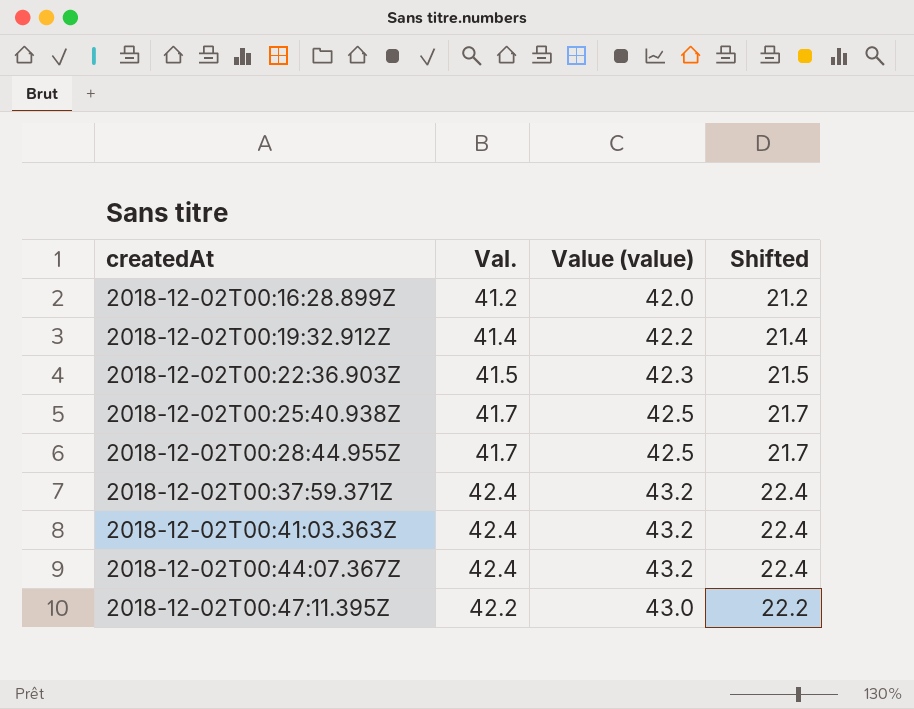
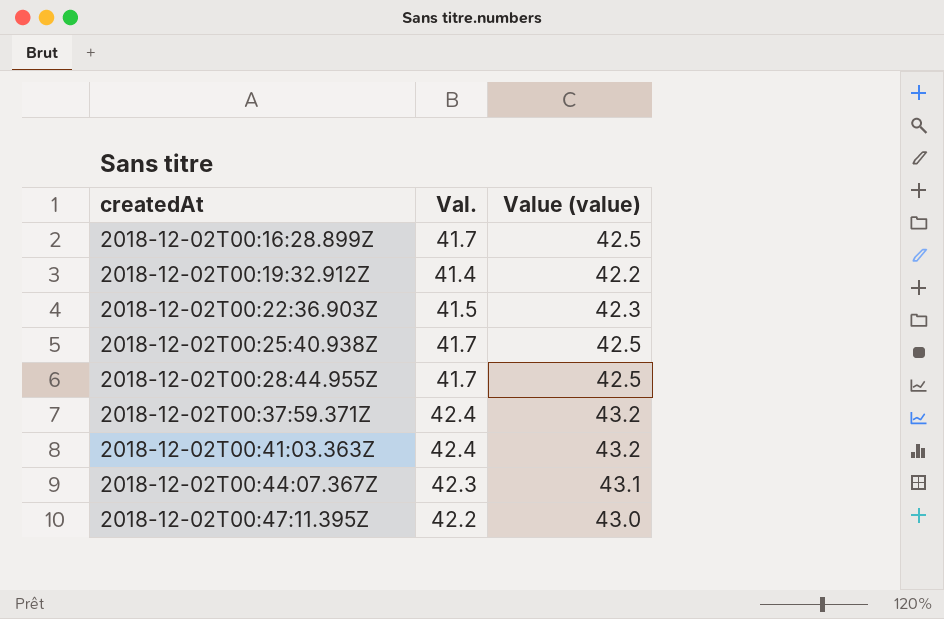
column Shifted | formula: [Val.] - 20 -> none
2018-12-02T00:16:28.899Z | Val.: 41.2 -> 41.7
2018-12-02T00:16:28.899Z | Value (value): 42.0 -> 42.5
2018-12-02T00:44:07.367Z | Val.: 42.4 -> 42.3
2018-12-02T00:44:07.367Z | Value (value): 43.2 -> 43.1

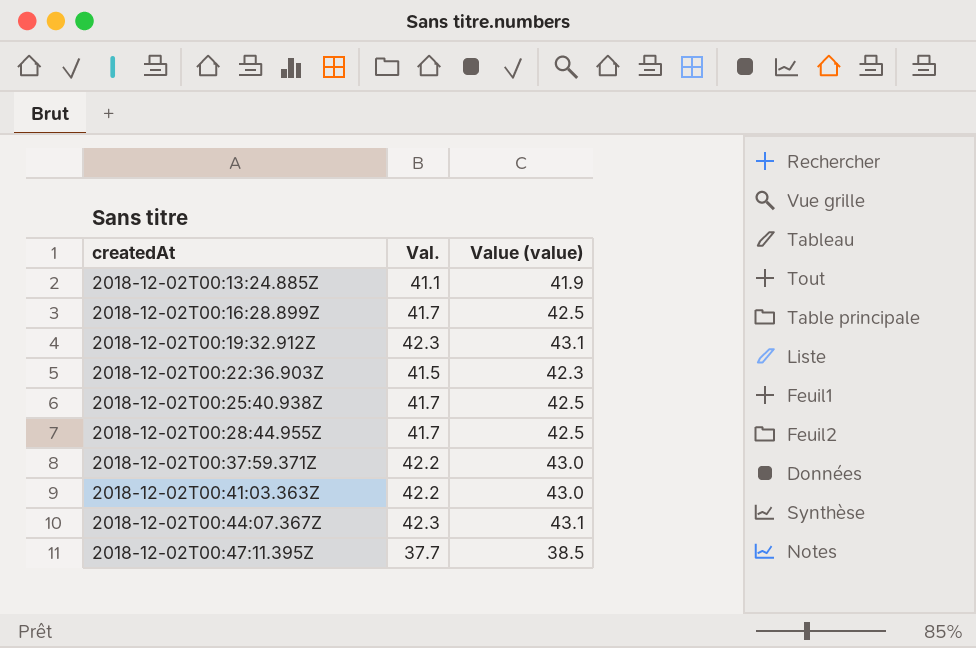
row 2018-12-02T00:13:24.885Z: none -> 41.1 | 41.9
2018-12-02T00:19:32.912Z | Val.: 41.4 -> 42.3
2018-12-02T00:19:32.912Z | Value (value): 42.2 -> 43.1
2018-12-02T00:37:59.371Z | Val.: 42.4 -> 42.2
2018-12-02T00:37:59.371Z | Value (value): 43.2 -> 43.0
2018-12-02T00:41:03.363Z | Val.: 42.4 -> 42.2
2018-12-02T00:41:03.363Z | Value (value): 43.2 -> 43.0
2018-12-02T00:47:11.395Z | Val.: 42.2 -> 37.7
2018-12-02T00:47:11.395Z | Value (value): 43.0 -> 38.5

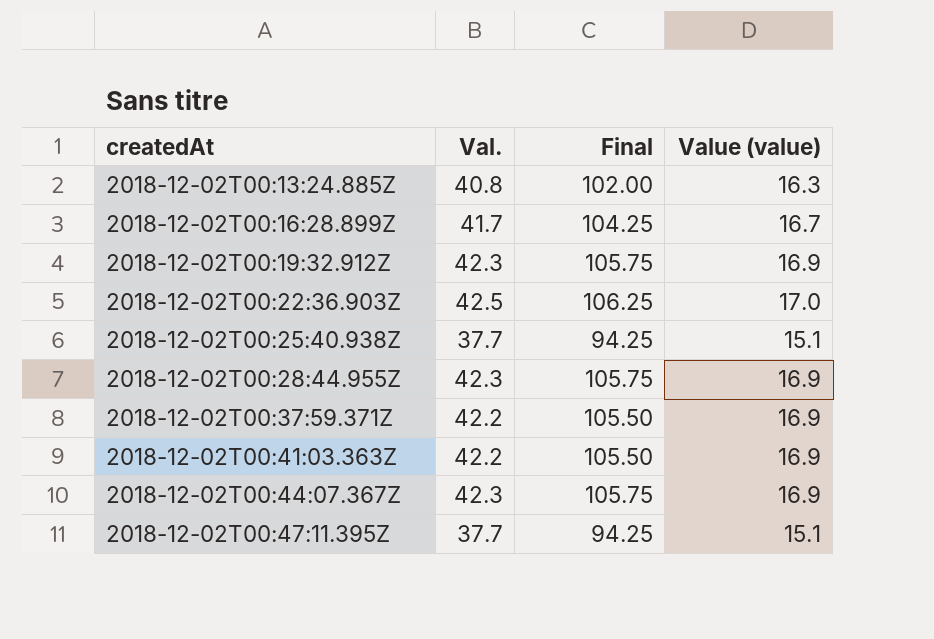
column Final | formula: none -> [Val.] * 2.5
column Value (value) | formula: [Val.] * 1.02 -> [Val.] * 0.4
2018-12-02T00:13:24.885Z | Val.: 41.1 -> 40.8
2018-12-02T00:22:36.903Z | Val.: 41.5 -> 42.5
2018-12-02T00:25:40.938Z | Val.: 41.7 -> 37.7
2018-12-02T00:28:44.955Z | Val.: 41.7 -> 42.3

